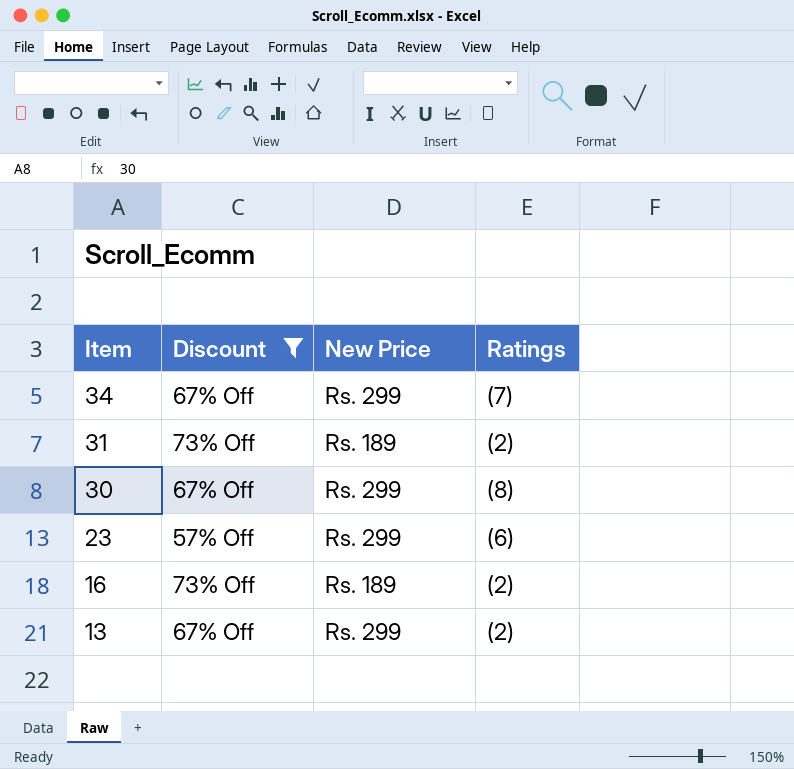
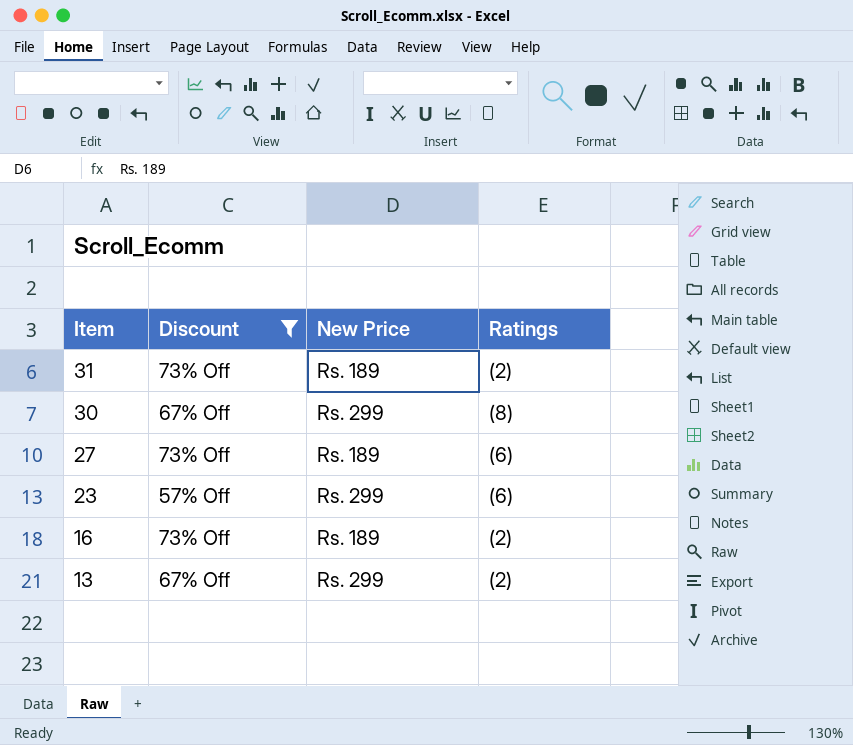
row 34: 67% Off | Rs. 299 | (7) -> none
row 27: none -> 73% Off | Rs. 189 | (6)

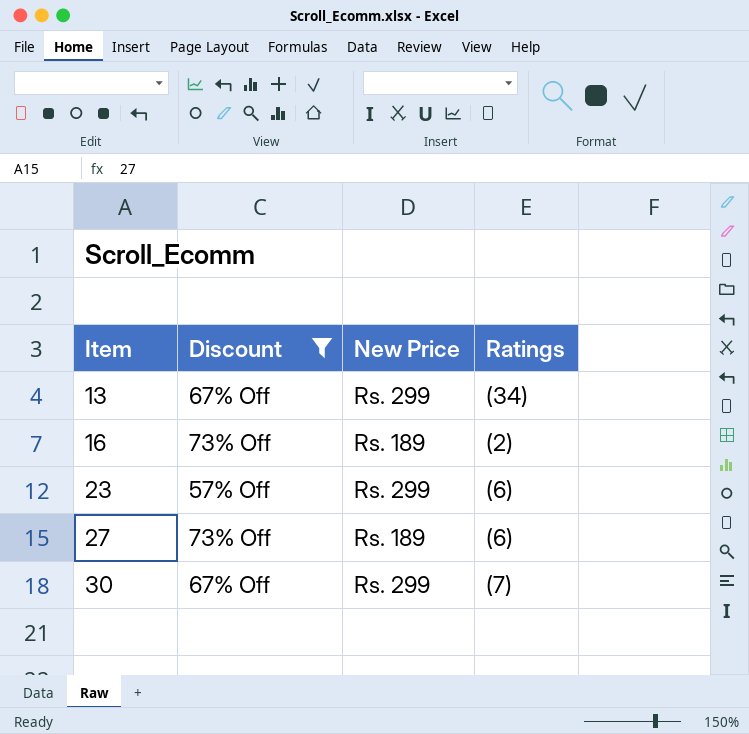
row order: Item descending -> Item ascending
row 31: 73% Off | Rs. 189 | (2) -> none
13 | Ratings: (2) -> (34)
30 | Ratings: (8) -> (7)

